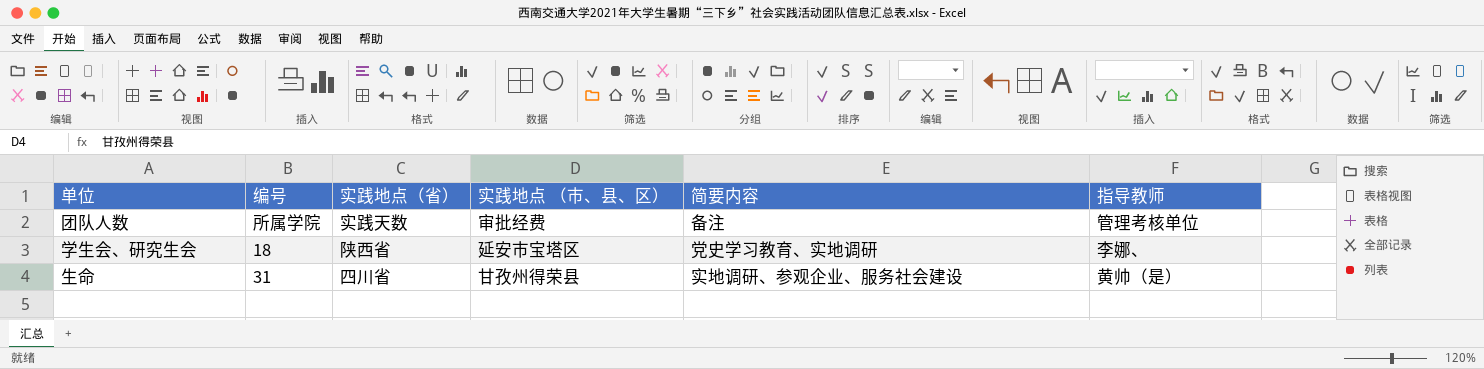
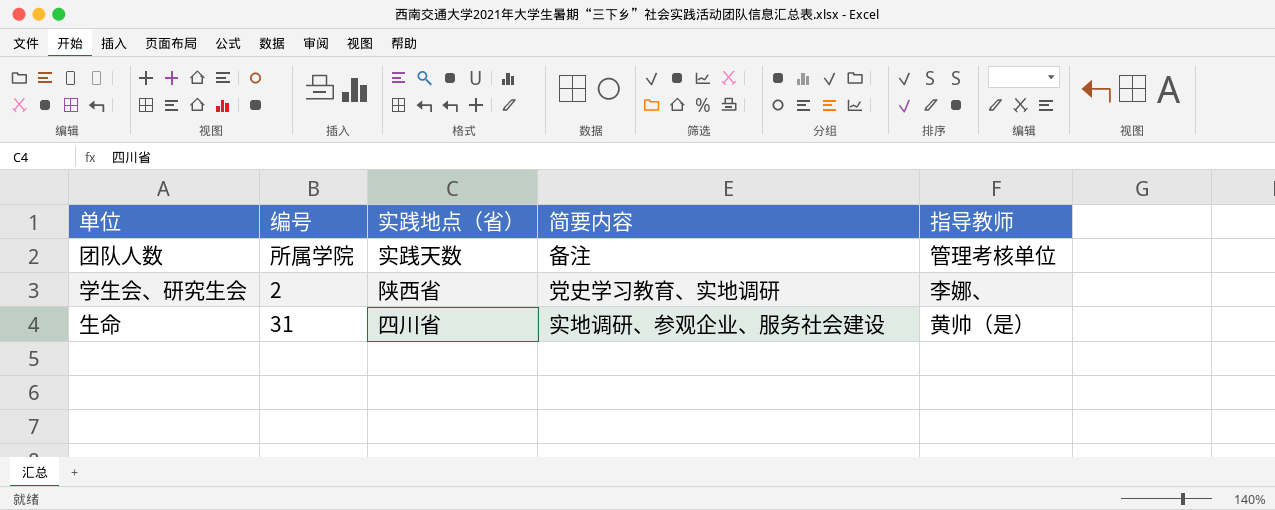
column 实践地点 （市、县、区） | position: 4 -> none
学生会、研究生会 | 编号: 18 -> 2

